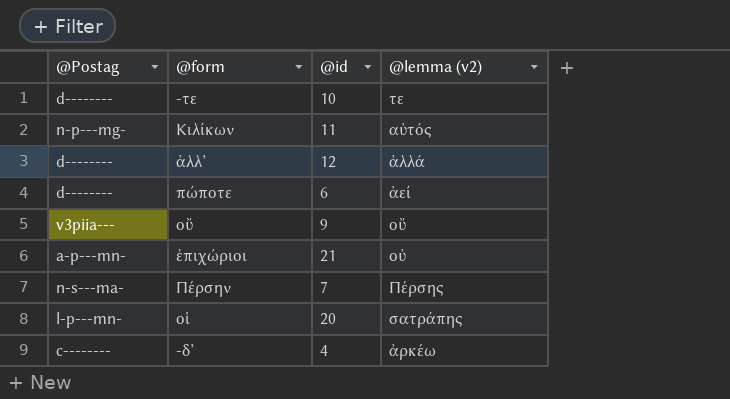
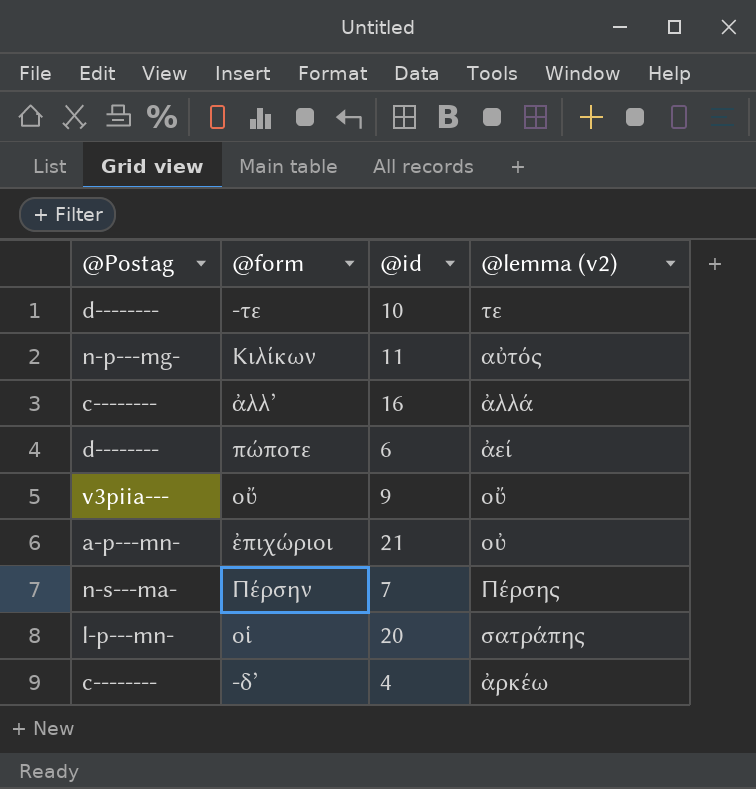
ἀλλ’ | @Postag: d-------- -> c--------
ἀλλ’ | @id: 12 -> 16

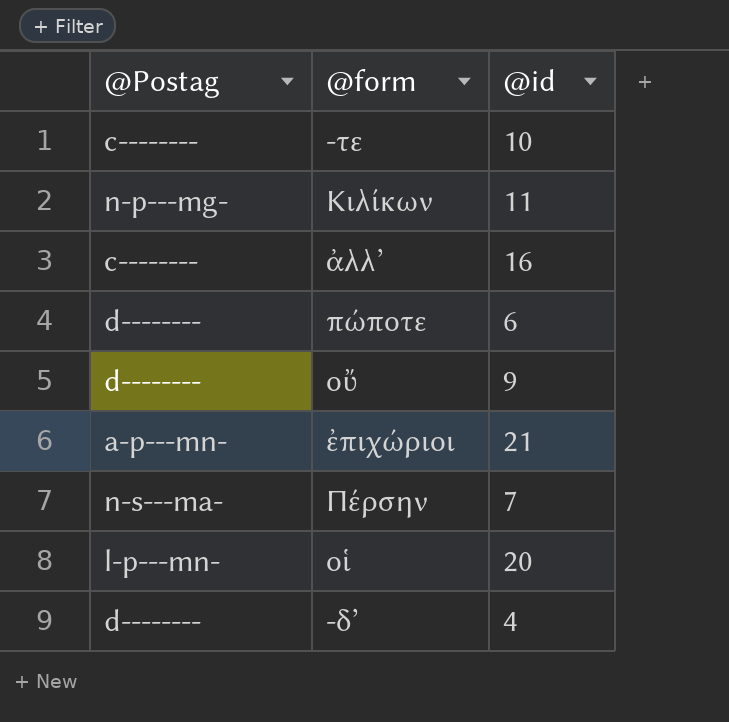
column @lemma (v2) | position: 4 -> none
-τε | @Postag: d-------- -> c--------
οὔ | @Postag: v3piia--- -> d--------
-δ’ | @Postag: c-------- -> d--------

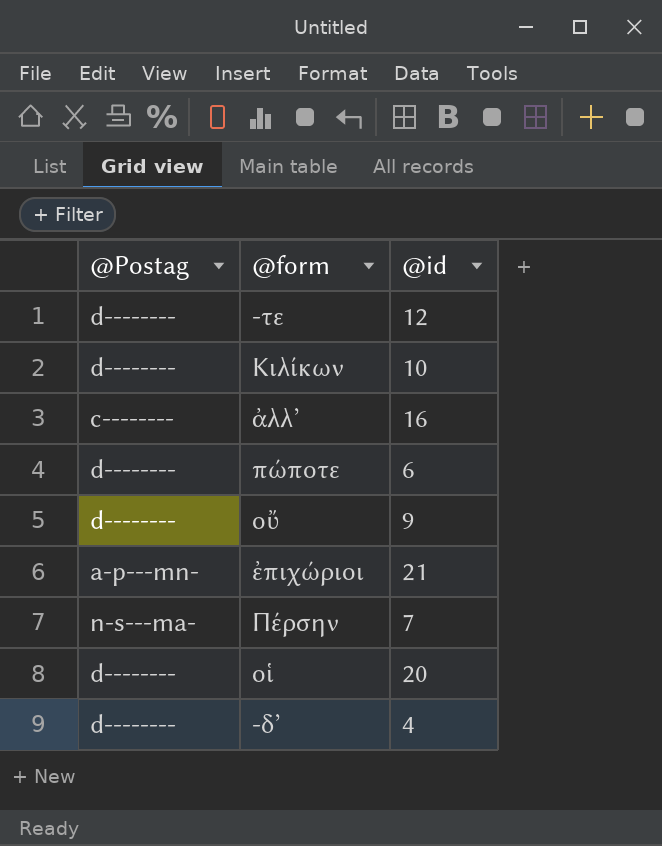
-τε | @Postag: c-------- -> d--------
-τε | @id: 10 -> 12
Κιλίκων | @Postag: n-p---mg- -> d--------
Κιλίκων | @id: 11 -> 10
οἱ | @Postag: l-p---mn- -> d--------

